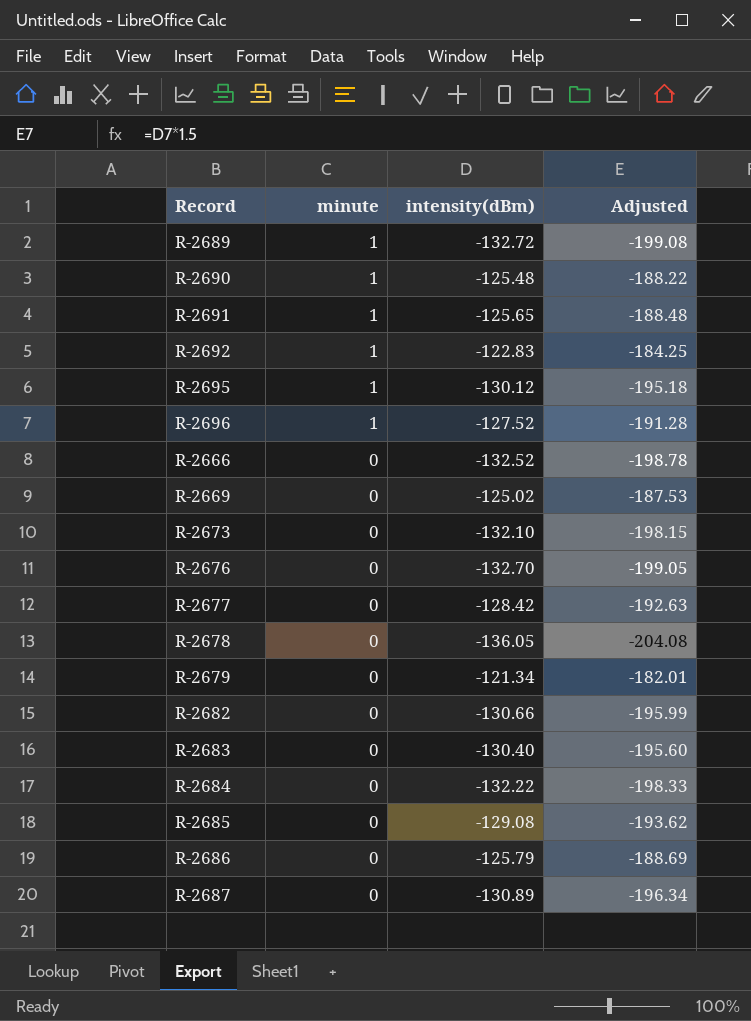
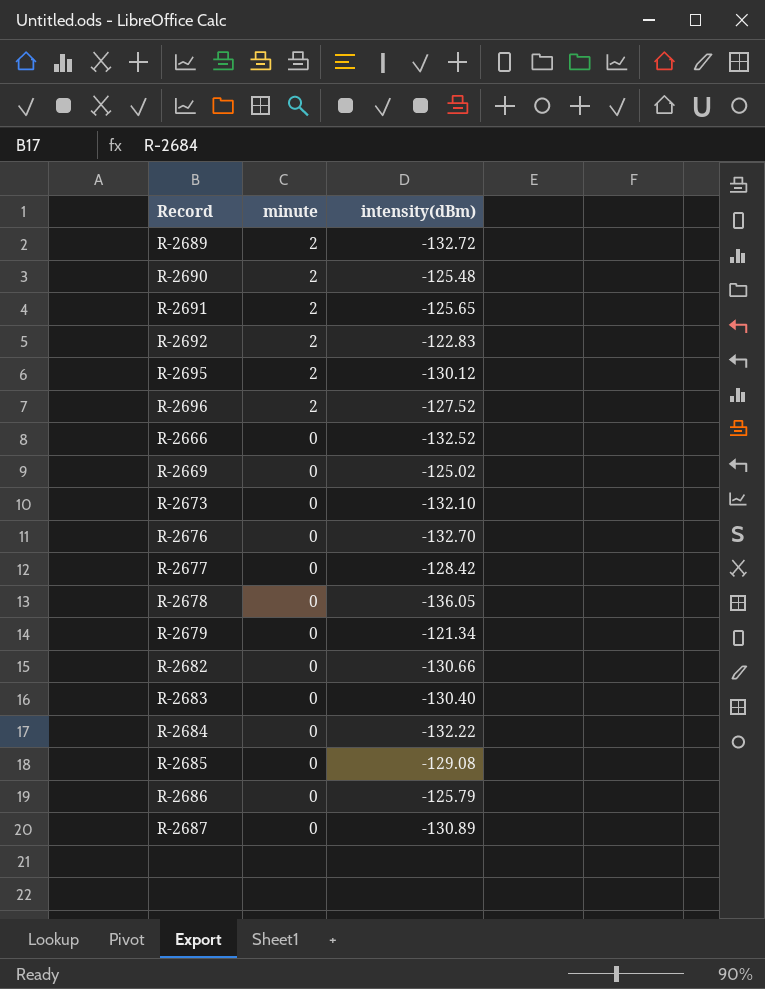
column Adjusted | formula: [intensity(dBm)] * 1.5 -> none
R-2689 | minute: 1 -> 2
R-2690 | minute: 1 -> 2
R-2691 | minute: 1 -> 2
R-2692 | minute: 1 -> 2
R-2695 | minute: 1 -> 2
R-2696 | minute: 1 -> 2

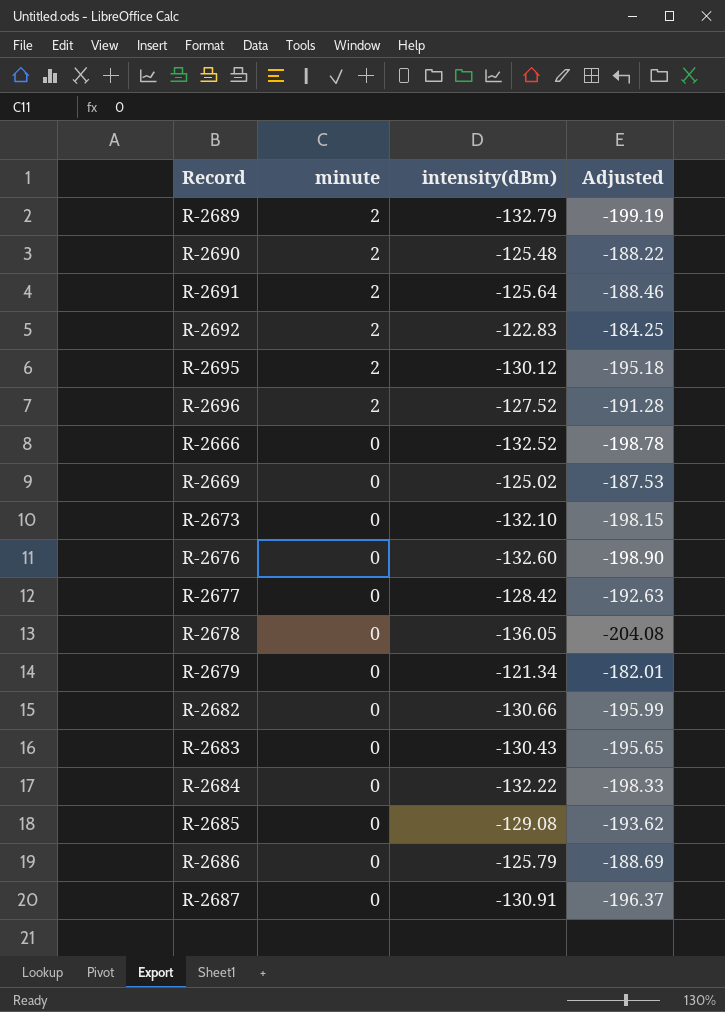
column Adjusted | formula: none -> [intensity(dBm)] * 1.5
R-2689 | intensity(dBm): -132.72 -> -132.79
R-2691 | intensity(dBm): -125.65 -> -125.64
R-2676 | intensity(dBm): -132.70 -> -132.60
R-2683 | intensity(dBm): -130.40 -> -130.43
R-2687 | intensity(dBm): -130.89 -> -130.91

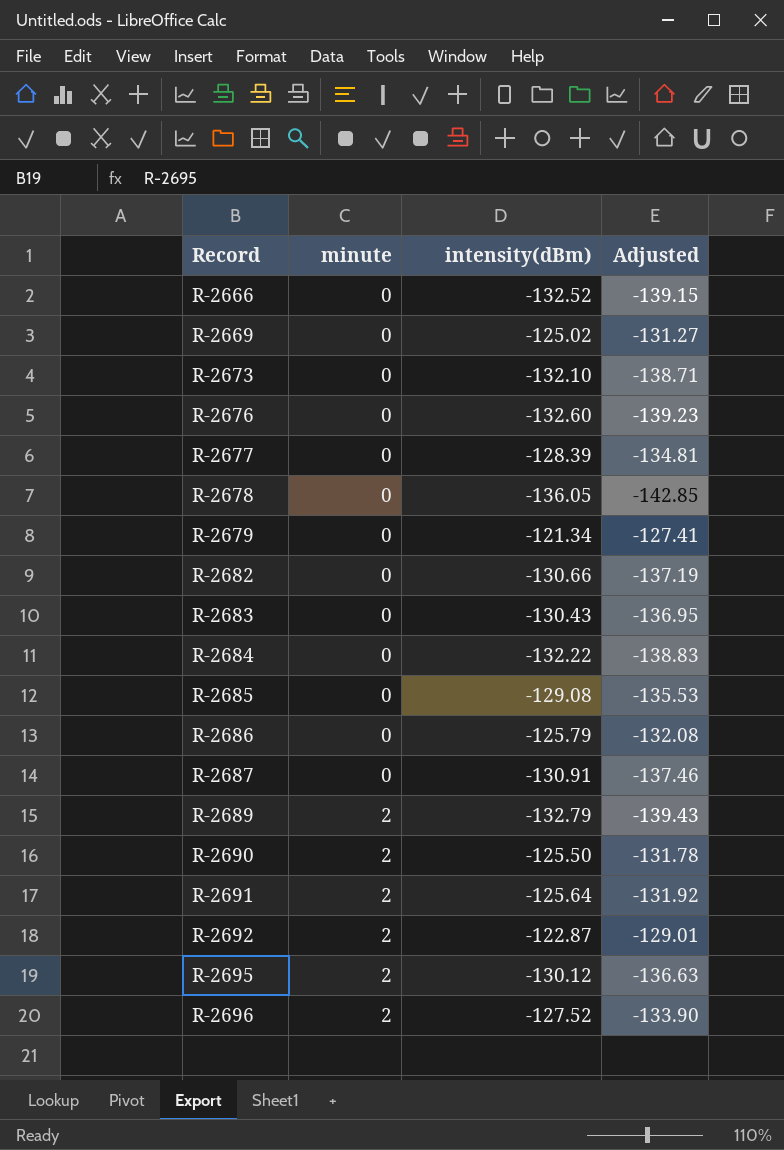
row order: minute descending -> Record ascending
column Adjusted | formula: [intensity(dBm)] * 1.5 -> [intensity(dBm)] * 1.05
R-2677 | intensity(dBm): -128.42 -> -128.39
R-2690 | intensity(dBm): -125.48 -> -125.50
R-2692 | intensity(dBm): -122.83 -> -122.87

